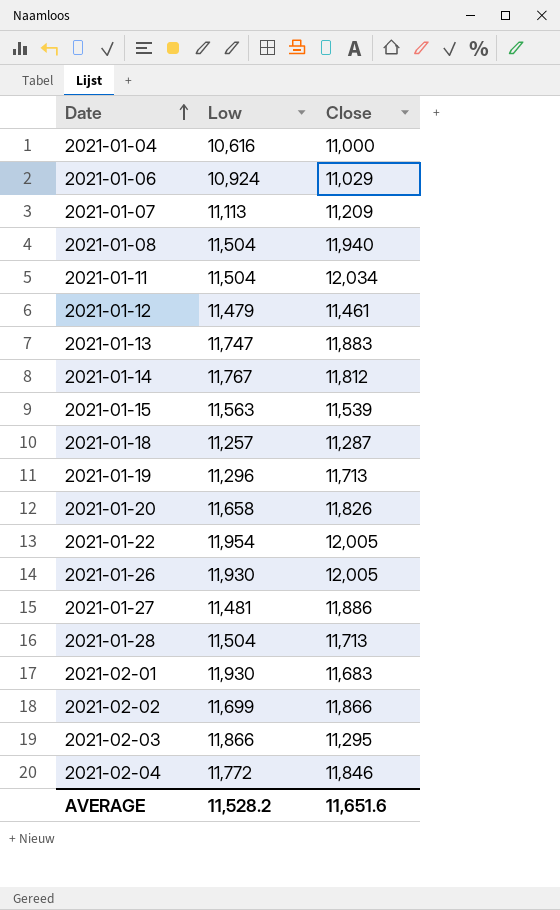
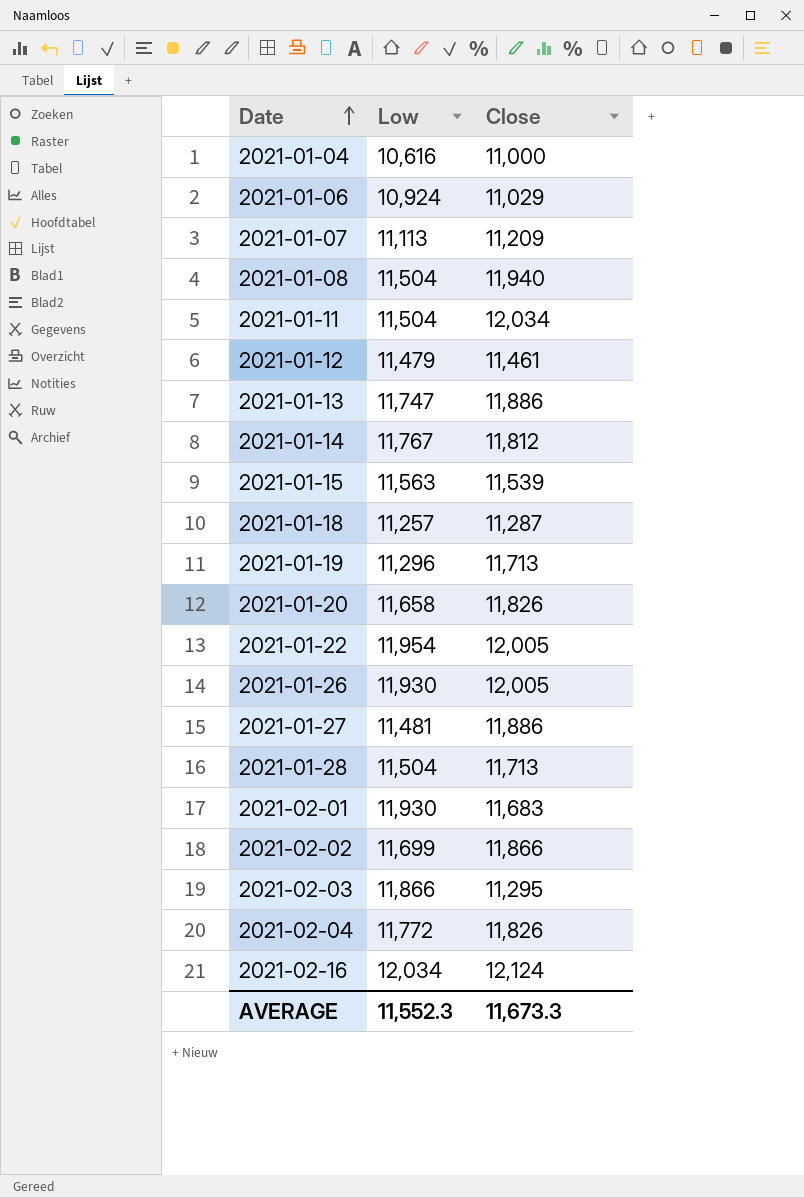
2021-01-13 | Close: 11,883 -> 11,886
2021-02-04 | Close: 11,846 -> 11,826
row 2021-02-16: none -> 12,034 | 12,124
AVERAGE | Low: 11,528.2 -> 11,552.3
AVERAGE | Close: 11,651.6 -> 11,673.3

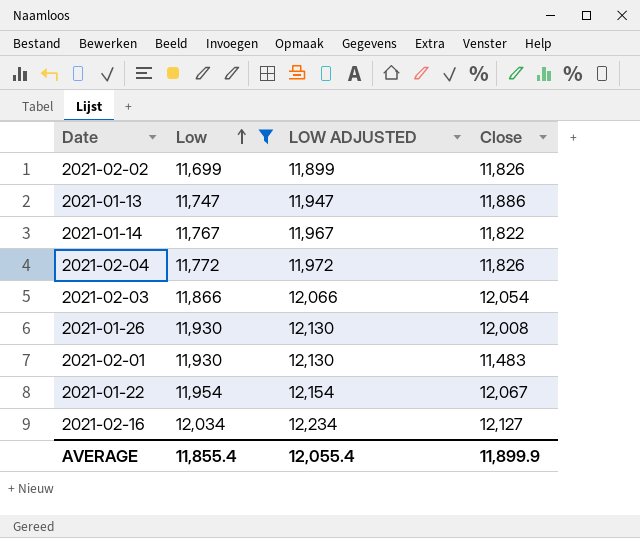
filter: none -> Low >= 11,699
row order: Date ascending -> Low ascending
column LOW ADJUSTED | formula: none -> [Low] + 200
2021-02-02 | Close: 11,866 -> 11,826
2021-01-14 | Close: 11,812 -> 11,822
2021-02-03 | Close: 11,295 -> 12,054
2021-01-26 | Close: 12,005 -> 12,008
2021-02-01 | Close: 11,683 -> 11,483
2021-01-22 | Close: 12,005 -> 12,067
2021-02-16 | Close: 12,124 -> 12,127
AVERAGE | Low: 11,552.3 -> 11,855.4
AVERAGE | Close: 11,673.3 -> 11,899.9

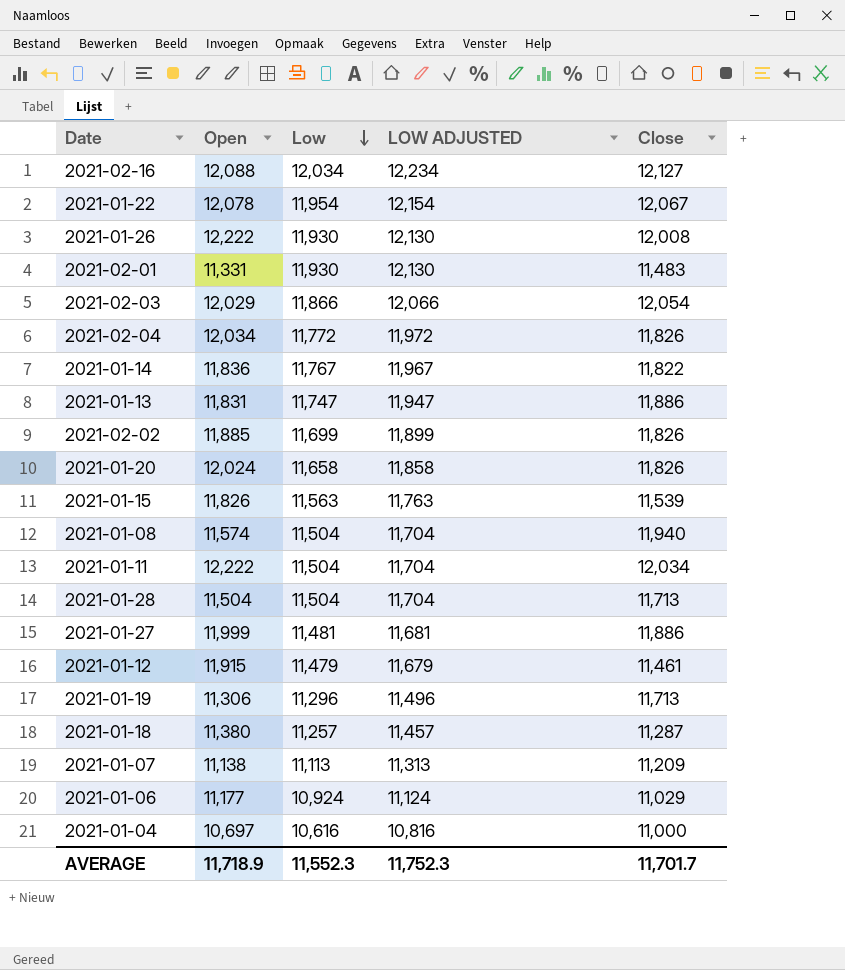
filter: Low >= 11,699 -> none
row order: Low ascending -> Low descending
column Open | position: none -> 2
AVERAGE | Low: 11,855.4 -> 11,552.3
AVERAGE | LOW ADJUSTED: 12,055.4 -> 11,752.3
AVERAGE | Close: 11,899.9 -> 11,701.7

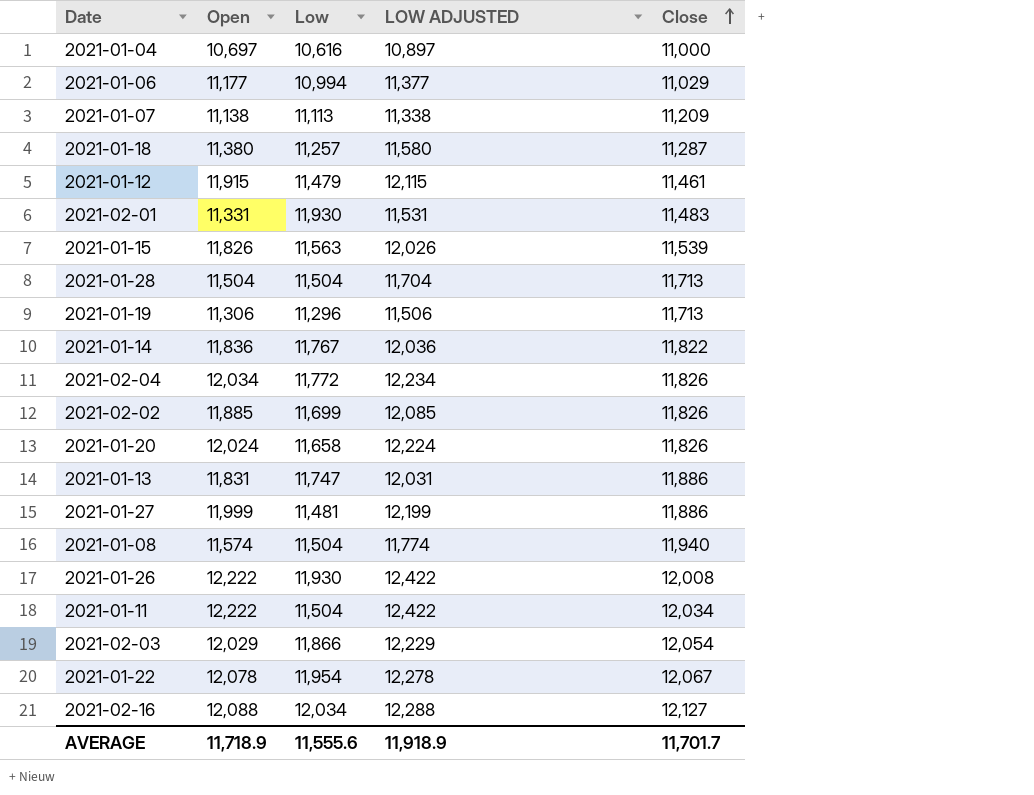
row order: Low descending -> Close ascending
column LOW ADJUSTED | formula: [Low] + 200 -> [Open] + 200
2021-01-06 | Low: 10,924 -> 10,994
AVERAGE | Low: 11,552.3 -> 11,555.6
AVERAGE | LOW ADJUSTED: 11,752.3 -> 11,918.9

